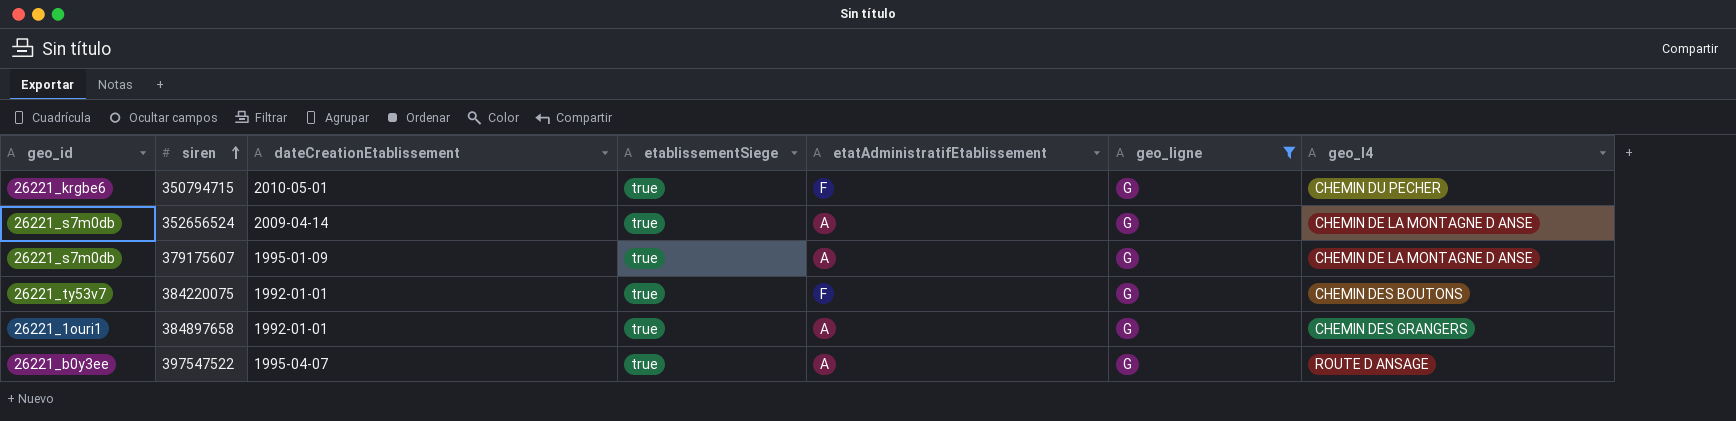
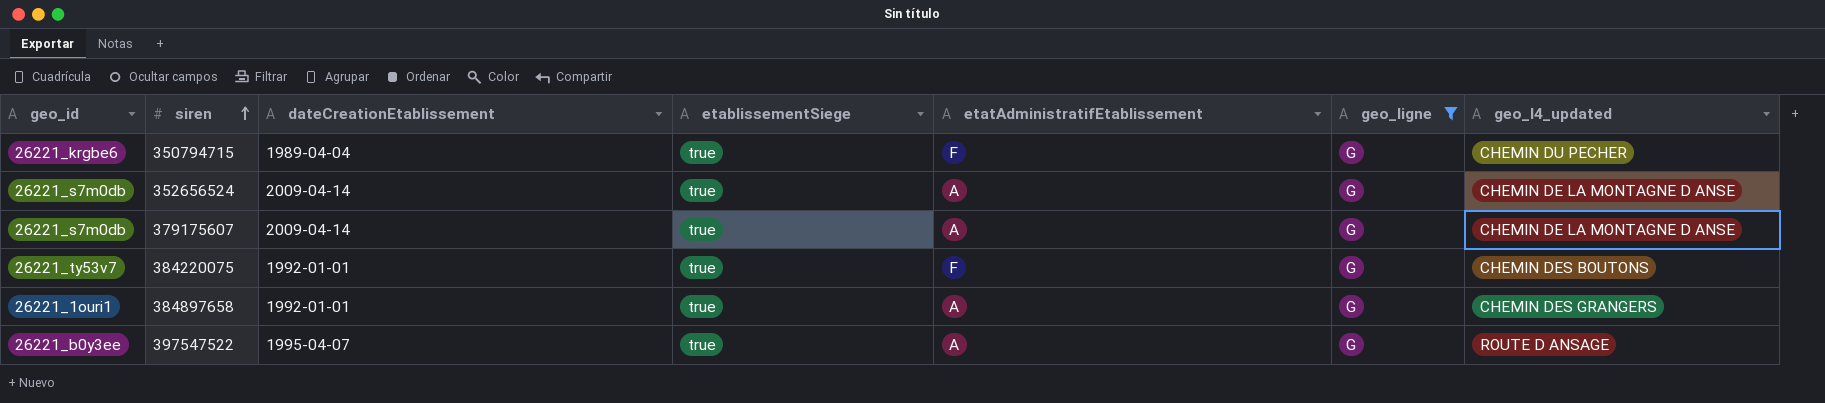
column name: geo_l4 -> geo_l4_updated
350794715 | dateCreationEtablissement: 2010-05-01 -> 1989-04-04
379175607 | dateCreationEtablissement: 1995-01-09 -> 2009-04-14

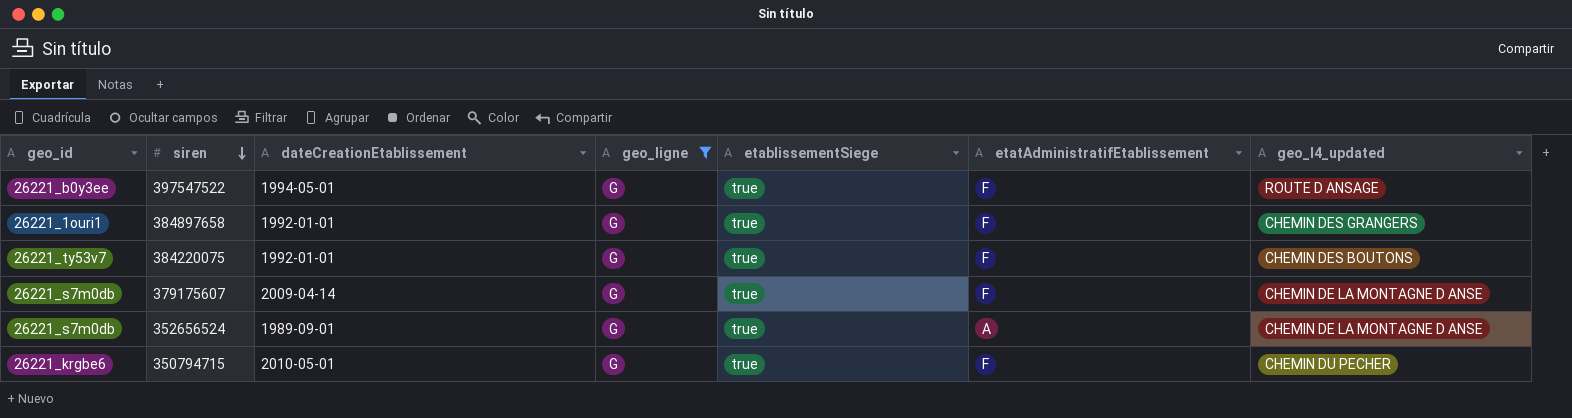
row order: siren ascending -> siren descending
column geo_ligne | position: 6 -> 4
397547522 | dateCreationEtablissement: 1995-04-07 -> 1994-05-01
397547522 | etatAdministratifEtablissement: A -> F
384897658 | etatAdministratifEtablissement: A -> F
379175607 | etatAdministratifEtablissement: A -> F
352656524 | dateCreationEtablissement: 2009-04-14 -> 1989-09-01
350794715 | dateCreationEtablissement: 1989-04-04 -> 2010-05-01

